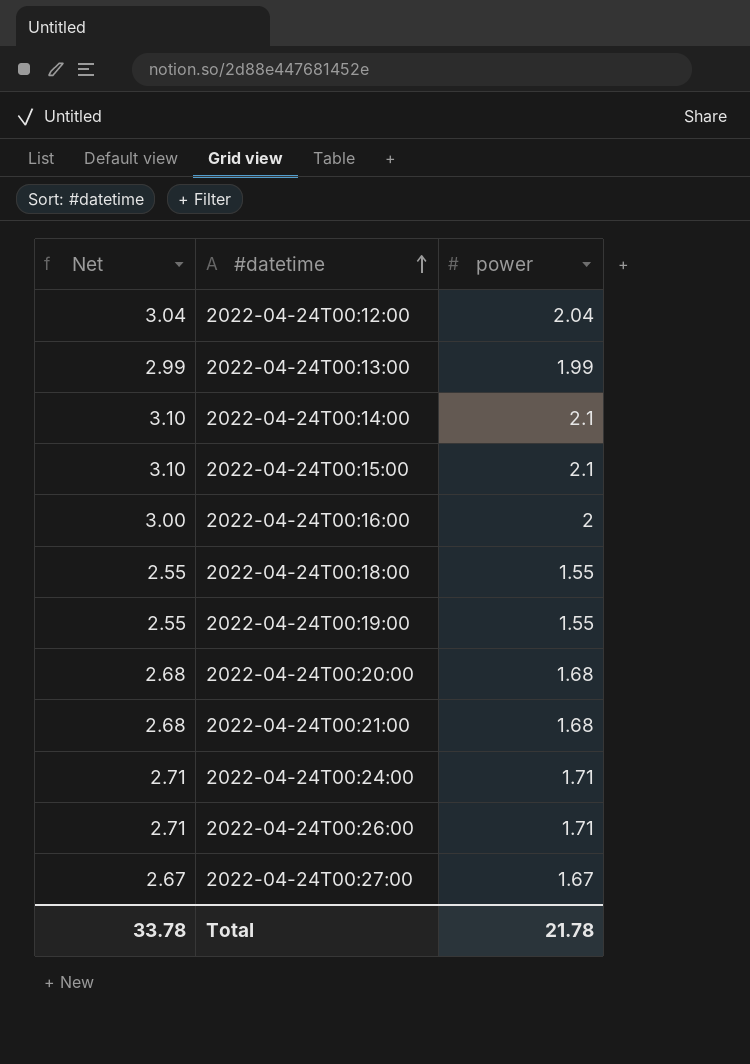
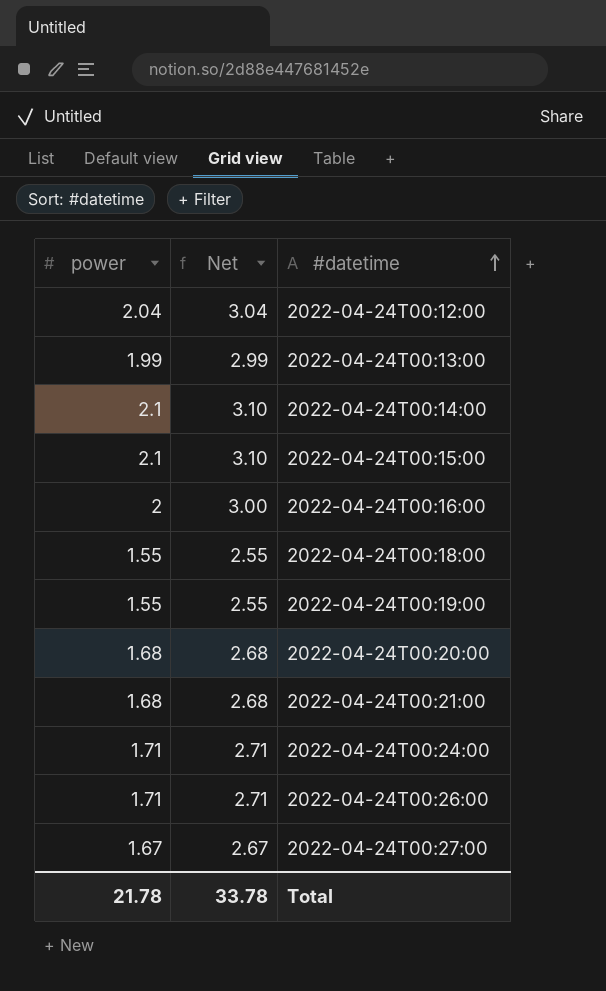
column power | position: 3 -> 1

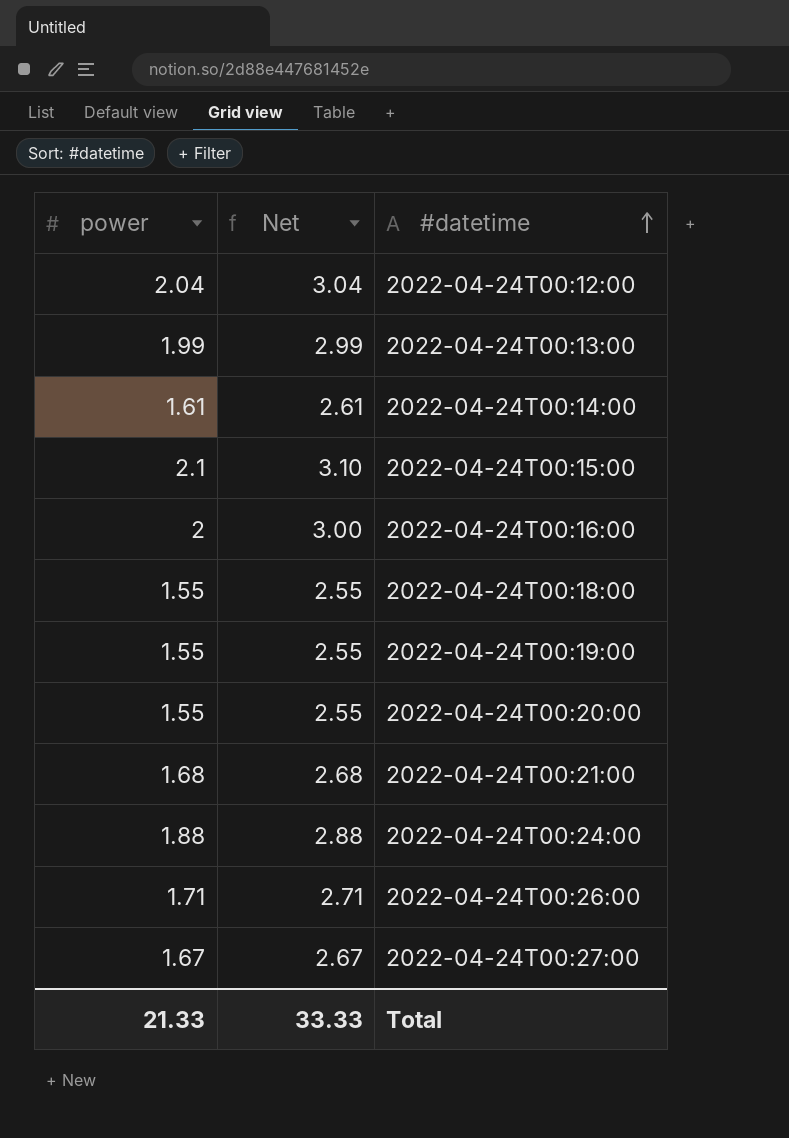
2022-04-24T00:14:00 | power: 2.1 -> 1.61
2022-04-24T00:14:00 | Net: 3.10 -> 2.61
2022-04-24T00:20:00 | power: 1.68 -> 1.55
2022-04-24T00:20:00 | Net: 2.68 -> 2.55
2022-04-24T00:24:00 | power: 1.71 -> 1.88
2022-04-24T00:24:00 | Net: 2.71 -> 2.88
Total | power: 21.78 -> 21.33
Total | Net: 33.78 -> 33.33

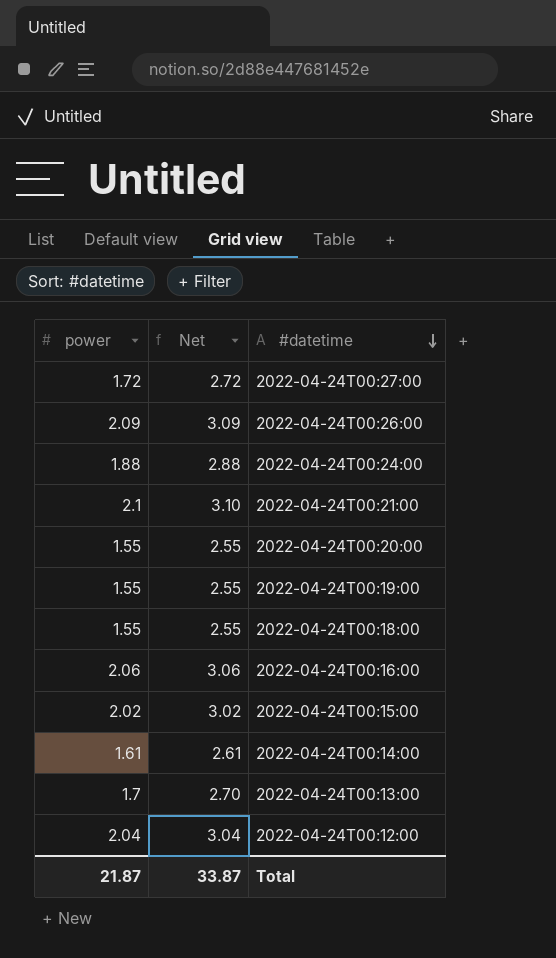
row order: #datetime ascending -> #datetime descending
2022-04-24T00:27:00 | power: 1.67 -> 1.72
2022-04-24T00:27:00 | Net: 2.67 -> 2.72
2022-04-24T00:26:00 | power: 1.71 -> 2.09
2022-04-24T00:26:00 | Net: 2.71 -> 3.09
2022-04-24T00:21:00 | power: 1.68 -> 2.1
2022-04-24T00:21:00 | Net: 2.68 -> 3.10
2022-04-24T00:16:00 | power: 2 -> 2.06
2022-04-24T00:16:00 | Net: 3.00 -> 3.06
2022-04-24T00:15:00 | power: 2.1 -> 2.02
2022-04-24T00:15:00 | Net: 3.10 -> 3.02
2022-04-24T00:13:00 | power: 1.99 -> 1.7
2022-04-24T00:13:00 | Net: 2.99 -> 2.70
Total | power: 21.33 -> 21.87
Total | Net: 33.33 -> 33.87

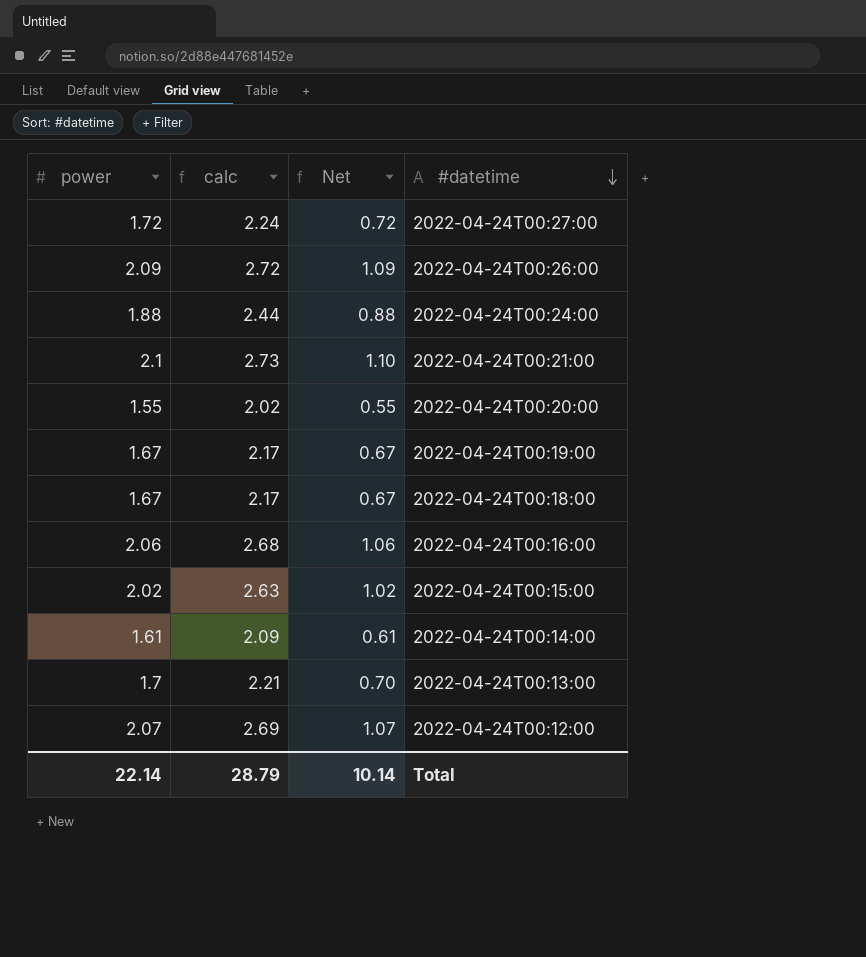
column calc | formula: none -> [power] * 1.3
column Net | formula: [power] + 1 -> [power] - 1
2022-04-24T00:19:00 | power: 1.55 -> 1.67
2022-04-24T00:18:00 | power: 1.55 -> 1.67
2022-04-24T00:12:00 | power: 2.04 -> 2.07
Total | power: 21.87 -> 22.14
Total | Net: 33.87 -> 10.14

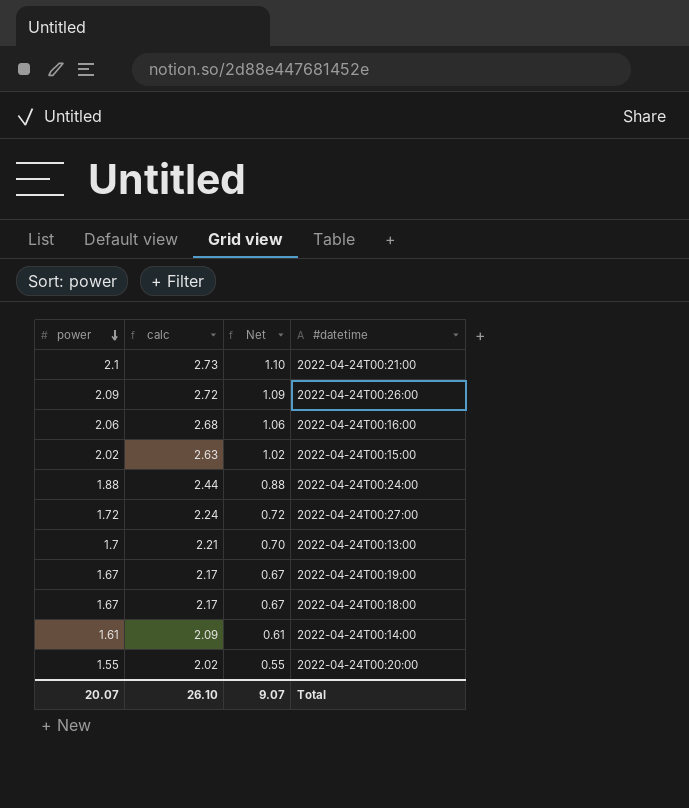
row order: #datetime descending -> power descending
row 2022-04-24T00:12:00: 2.07 | 2.69 | 1.07 -> none
Total | power: 22.14 -> 20.07
Total | calc: 28.79 -> 26.10
Total | Net: 10.14 -> 9.07

